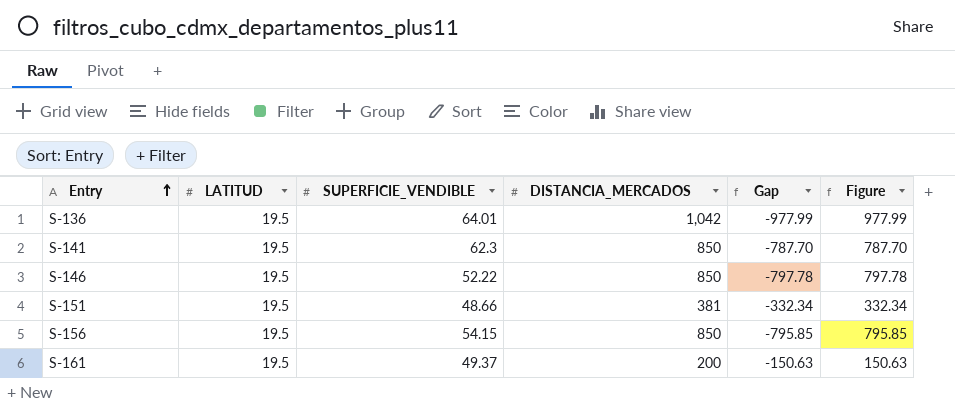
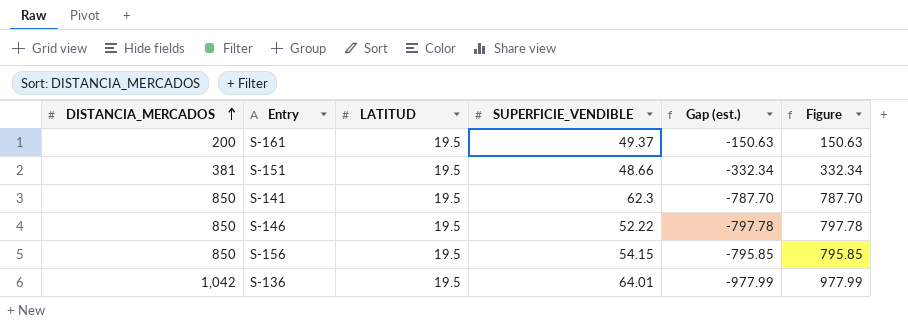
row order: Entry ascending -> DISTANCIA_MERCADOS ascending
column DISTANCIA_MERCADOS | position: 4 -> 1
column name: Gap -> Gap (est.)

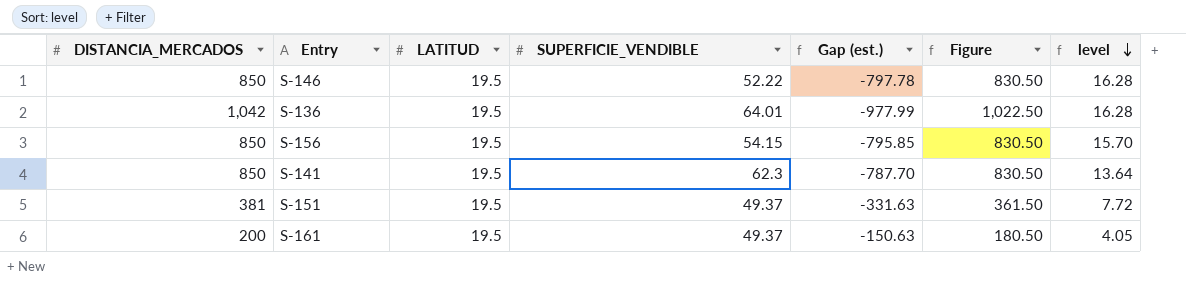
row order: DISTANCIA_MERCADOS ascending -> level descending
column Figure | formula: [DISTANCIA_MERCADOS] - [SUPERFICIE_VENDIBLE] -> [DISTANCIA_MERCADOS] - [LATITUD]
column level | formula: none -> [DISTANCIA_MERCADOS] / [SUPERFICIE_VENDIBLE]
S-151 | SUPERFICIE_VENDIBLE: 48.66 -> 49.37
S-151 | Gap (est.): -332.34 -> -331.63

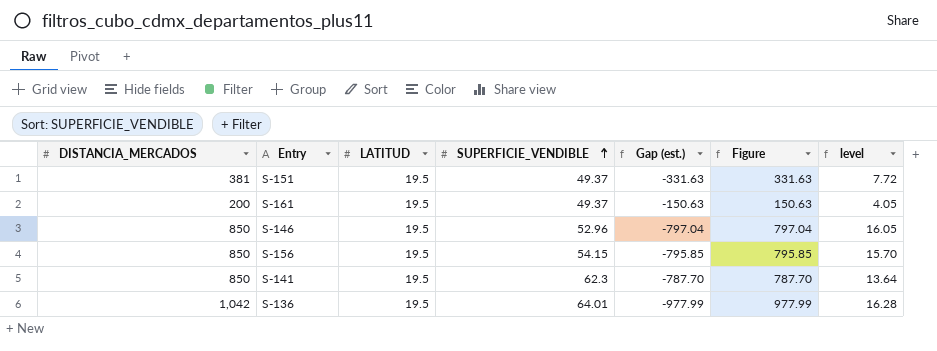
row order: level descending -> SUPERFICIE_VENDIBLE ascending
column Figure | formula: [DISTANCIA_MERCADOS] - [LATITUD] -> [DISTANCIA_MERCADOS] - [SUPERFICIE_VENDIBLE]
S-146 | SUPERFICIE_VENDIBLE: 52.22 -> 52.96
S-146 | Gap (est.): -797.78 -> -797.04
S-146 | level: 16.28 -> 16.05

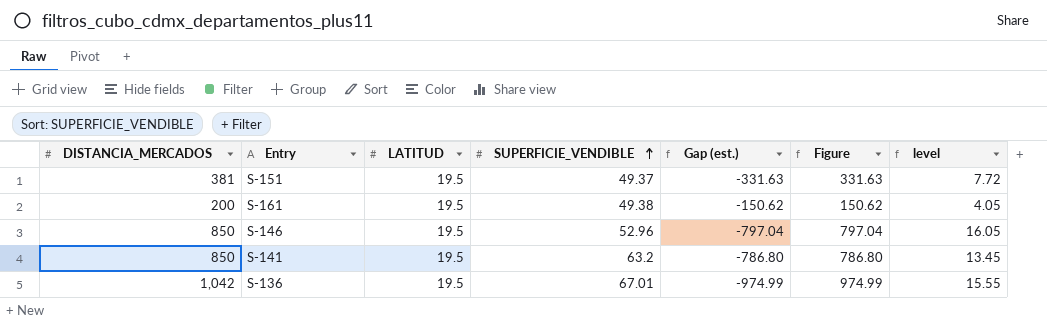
row S-156: 850 | 19.5 | 54.15 | -795.85 | 795.85 | 15.70 -> none
S-161 | SUPERFICIE_VENDIBLE: 49.37 -> 49.38
S-161 | Gap (est.): -150.63 -> -150.62
S-161 | Figure: 150.63 -> 150.62
S-141 | SUPERFICIE_VENDIBLE: 62.3 -> 63.2
S-141 | Gap (est.): -787.70 -> -786.80
S-141 | Figure: 787.70 -> 786.80
S-141 | level: 13.64 -> 13.45
S-136 | SUPERFICIE_VENDIBLE: 64.01 -> 67.01
S-136 | Gap (est.): -977.99 -> -974.99
S-136 | Figure: 977.99 -> 974.99
S-136 | level: 16.28 -> 15.55

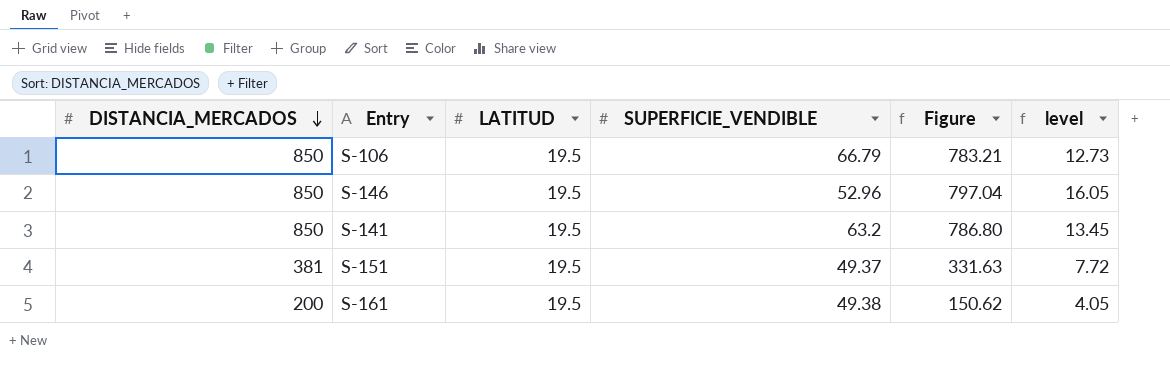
row order: SUPERFICIE_VENDIBLE ascending -> DISTANCIA_MERCADOS descending
column Gap (est.) | formula: [SUPERFICIE_VENDIBLE] - [DISTANCIA_MERCADOS] -> none
row S-136: 1,042 | 19.5 | 67.01 | -974.99 | 974.99 | 15.55 -> none
row S-106: none -> 850 | 19.5 | 66.79 | 783.21 | 12.73

